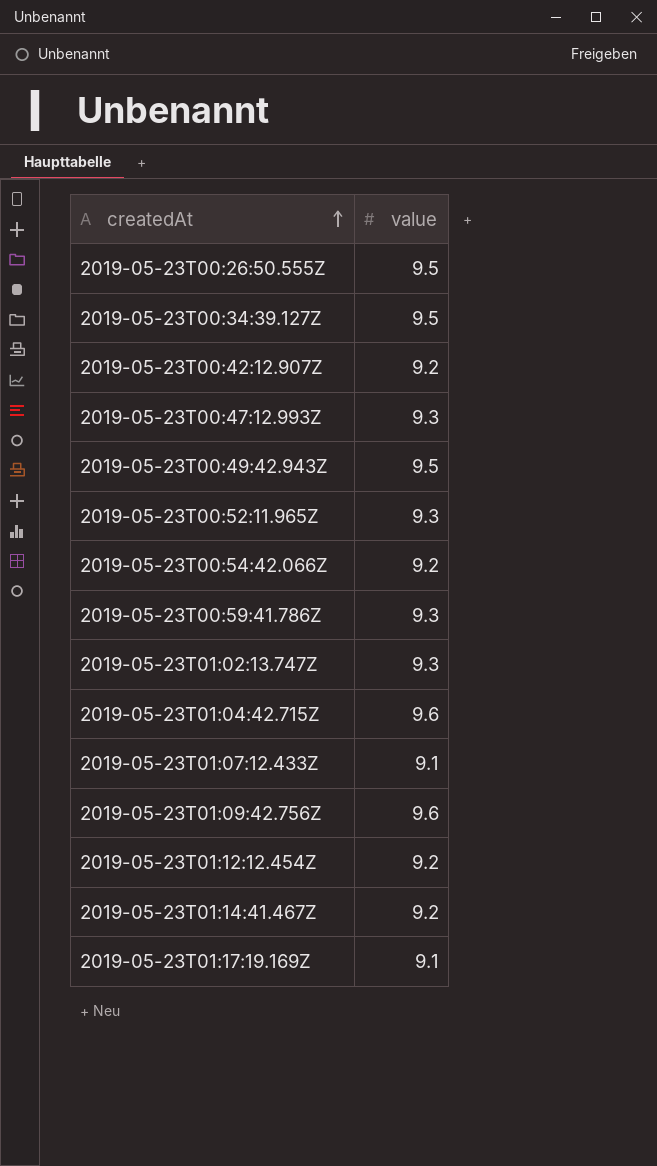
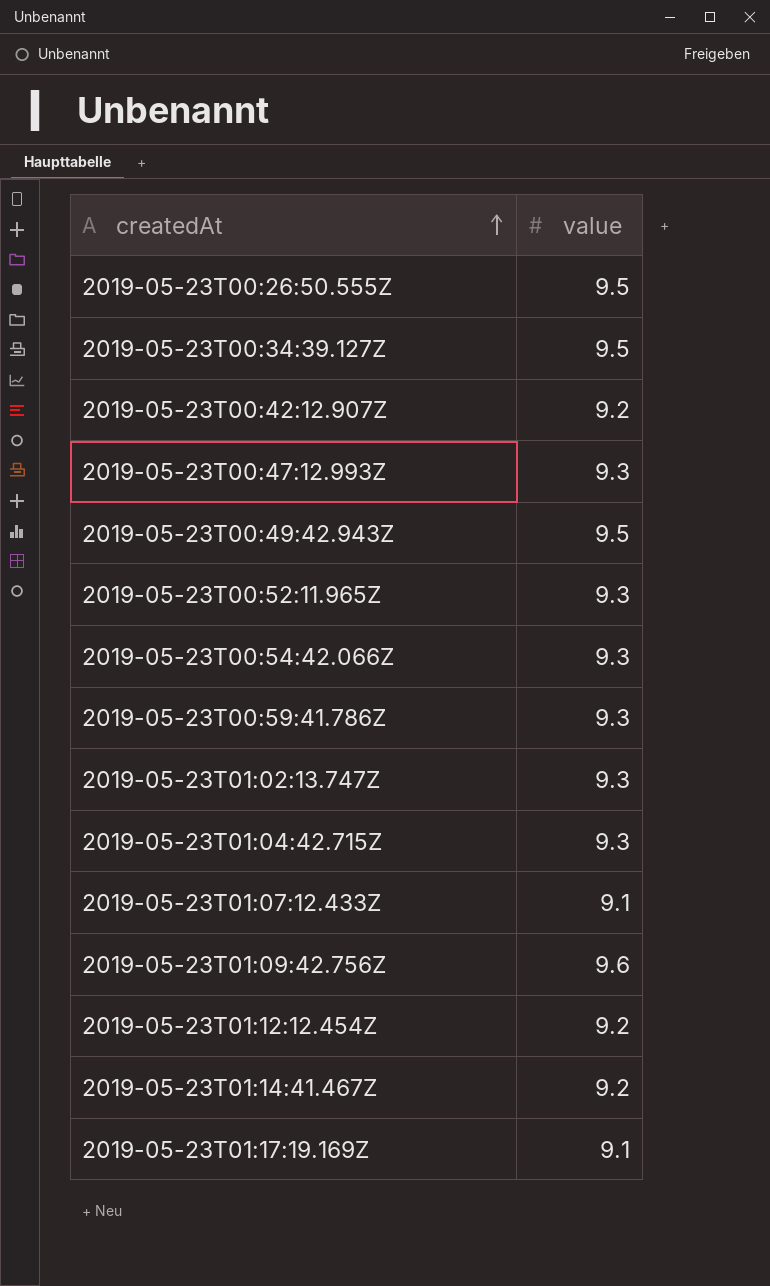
2019-05-23T00:54:42.066Z | value: 9.2 -> 9.3
2019-05-23T01:04:42.715Z | value: 9.6 -> 9.3

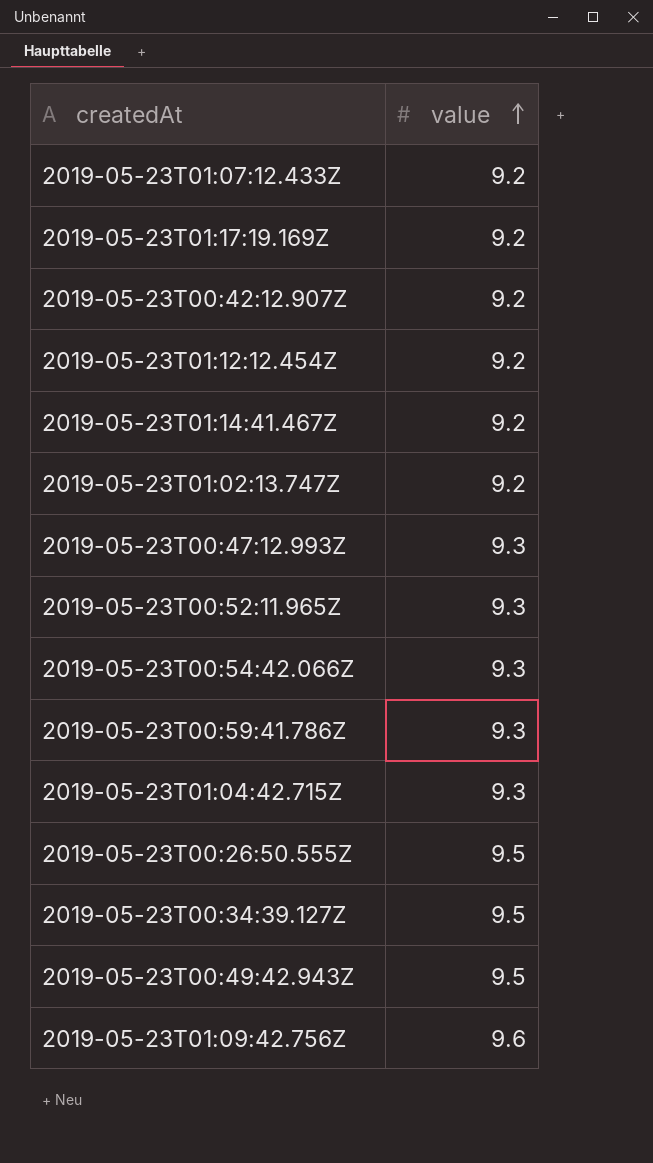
row order: createdAt ascending -> value ascending
2019-05-23T01:07:12.433Z | value: 9.1 -> 9.2
2019-05-23T01:17:19.169Z | value: 9.1 -> 9.2
2019-05-23T01:02:13.747Z | value: 9.3 -> 9.2

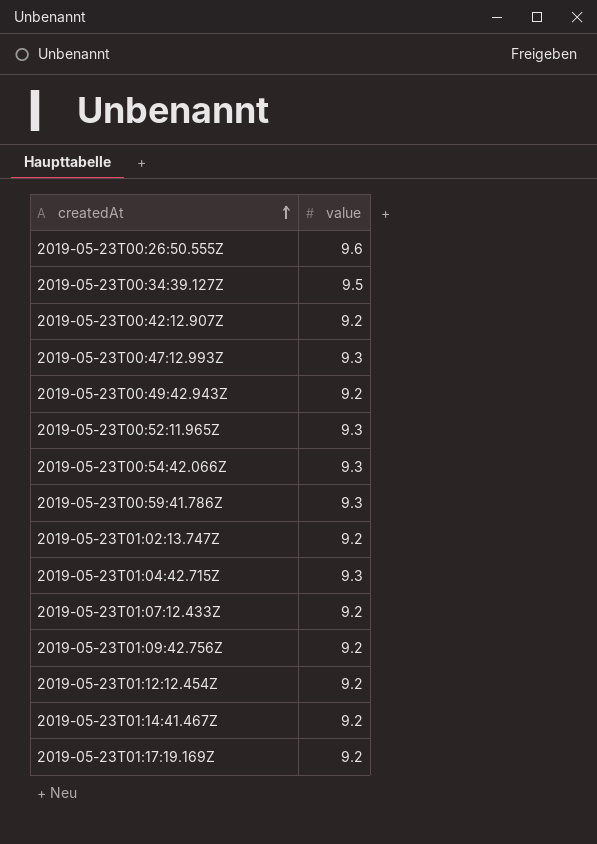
row order: value ascending -> createdAt ascending
2019-05-23T00:26:50.555Z | value: 9.5 -> 9.6
2019-05-23T00:49:42.943Z | value: 9.5 -> 9.2
2019-05-23T01:09:42.756Z | value: 9.6 -> 9.2

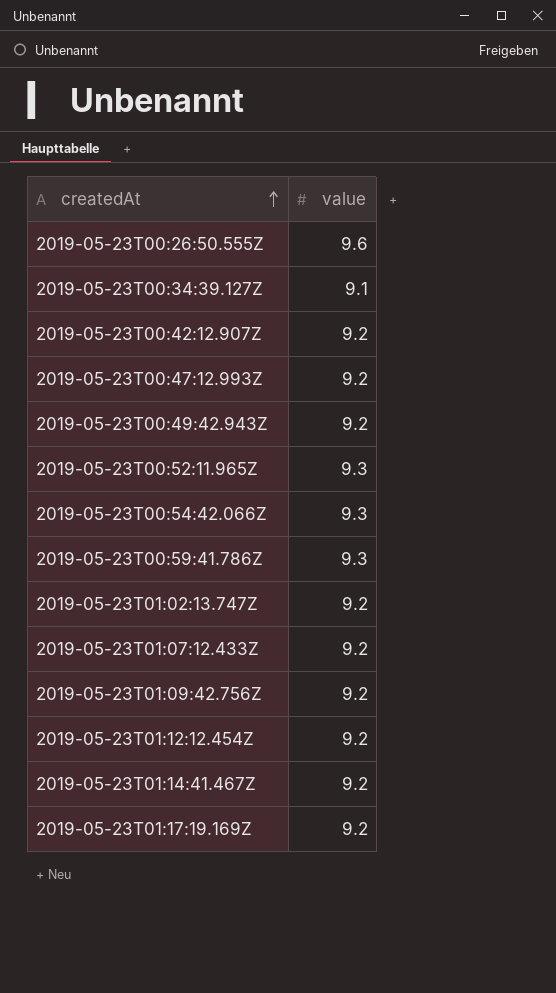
row 2019-05-23T01:04:42.715Z: 9.3 -> none
2019-05-23T00:34:39.127Z | value: 9.5 -> 9.1
2019-05-23T00:47:12.993Z | value: 9.3 -> 9.2

